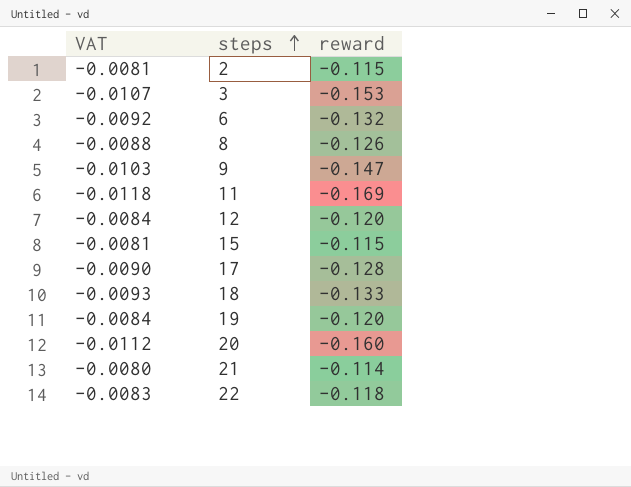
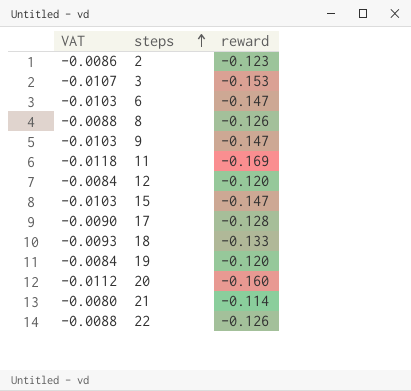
2 | VAT: -0.0081 -> -0.0086
2 | reward: -0.115 -> -0.123
6 | VAT: -0.0092 -> -0.0103
6 | reward: -0.132 -> -0.147
15 | VAT: -0.0081 -> -0.0103
15 | reward: -0.115 -> -0.147
22 | VAT: -0.0083 -> -0.0088
22 | reward: -0.118 -> -0.126

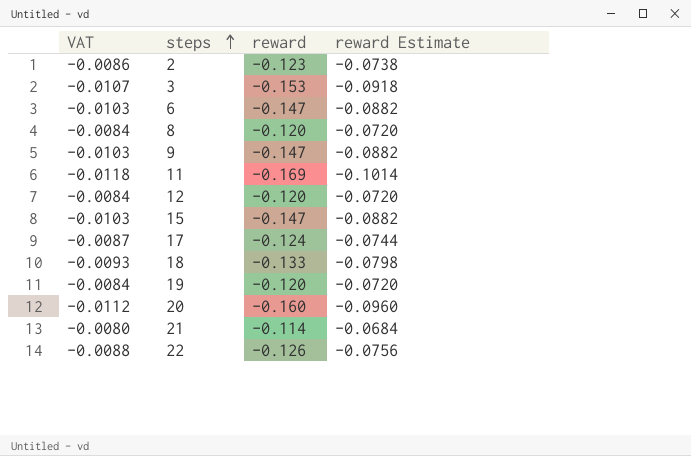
column reward Estimate | formula: none -> [reward] * 0.6
8 | VAT: -0.0088 -> -0.0084
8 | reward: -0.126 -> -0.120
17 | VAT: -0.0090 -> -0.0087
17 | reward: -0.128 -> -0.124

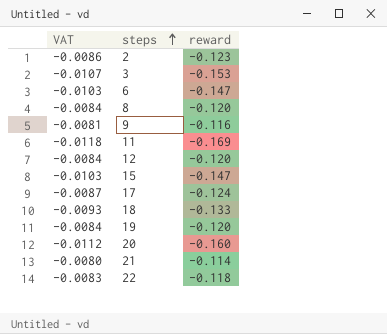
column reward Estimate | formula: [reward] * 0.6 -> none
9 | VAT: -0.0103 -> -0.0081
9 | reward: -0.147 -> -0.116
22 | VAT: -0.0088 -> -0.0083
22 | reward: -0.126 -> -0.118

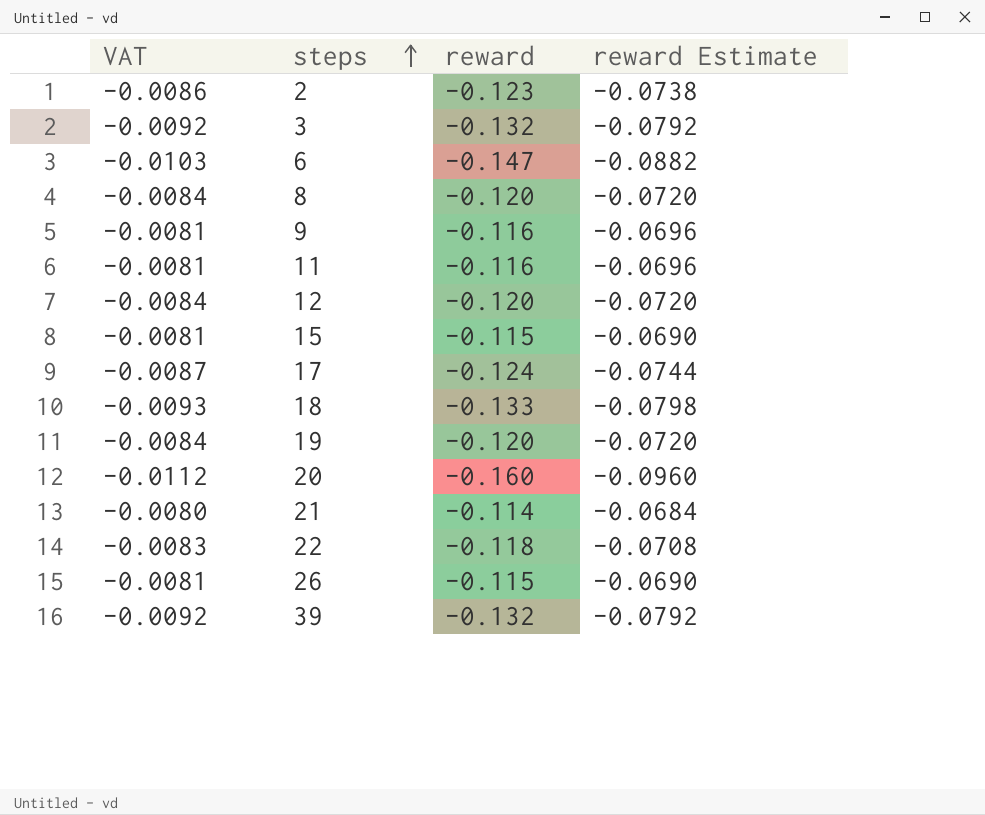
column reward Estimate | formula: none -> [reward] * 0.6
3 | VAT: -0.0107 -> -0.0092
3 | reward: -0.153 -> -0.132
11 | VAT: -0.0118 -> -0.0081
11 | reward: -0.169 -> -0.116
15 | VAT: -0.0103 -> -0.0081
15 | reward: -0.147 -> -0.115
row 26: none -> -0.0081 | -0.115 | -0.0690
row 39: none -> -0.0092 | -0.132 | -0.0792

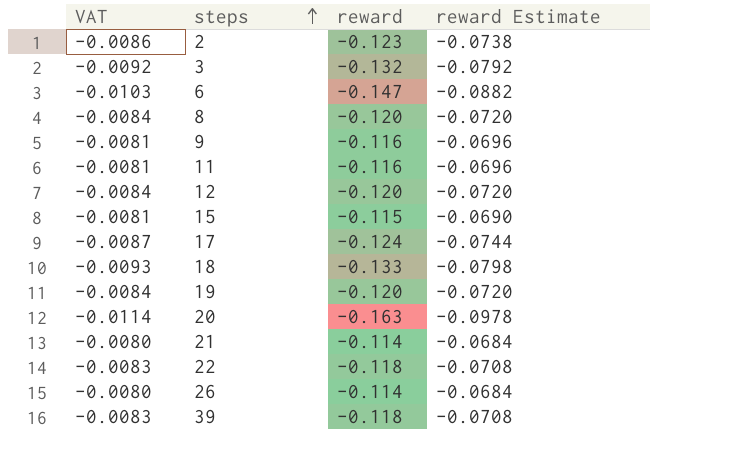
20 | VAT: -0.0112 -> -0.0114
20 | reward: -0.160 -> -0.163
20 | reward Estimate: -0.0960 -> -0.0978
26 | VAT: -0.0081 -> -0.0080
26 | reward: -0.115 -> -0.114
26 | reward Estimate: -0.0690 -> -0.0684
39 | VAT: -0.0092 -> -0.0083
39 | reward: -0.132 -> -0.118
39 | reward Estimate: -0.0792 -> -0.0708

